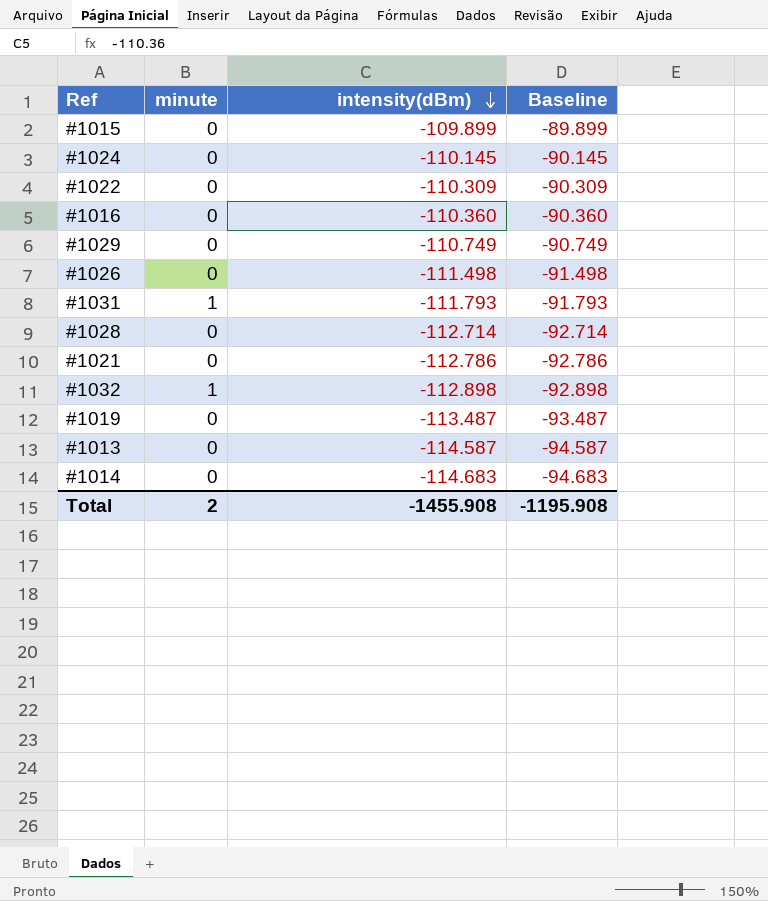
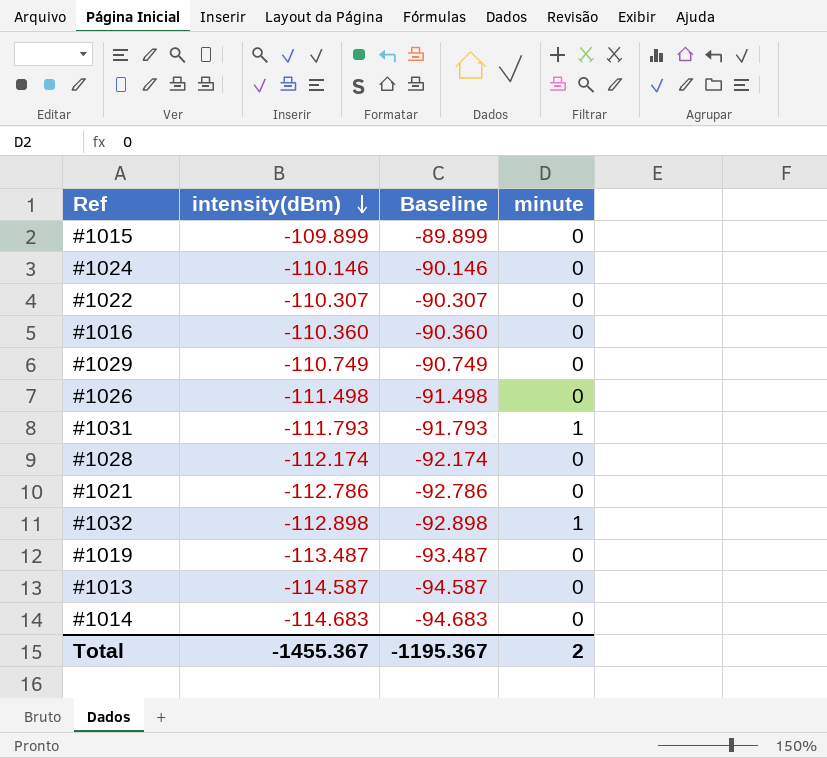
column minute | position: 2 -> 4
#1024 | intensity(dBm): -110.145 -> -110.146
#1024 | Baseline: -90.145 -> -90.146
#1022 | intensity(dBm): -110.309 -> -110.307
#1022 | Baseline: -90.309 -> -90.307
#1028 | intensity(dBm): -112.714 -> -112.174
#1028 | Baseline: -92.714 -> -92.174
Total | intensity(dBm): -1455.908 -> -1455.367
Total | Baseline: -1195.908 -> -1195.367

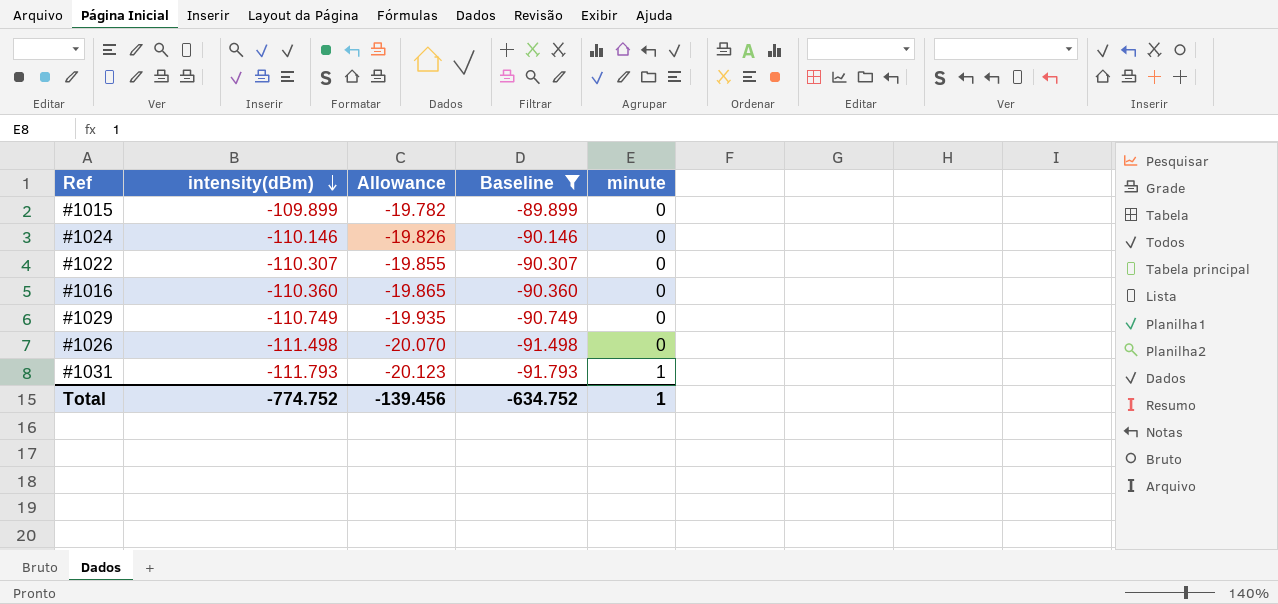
filter: none -> Baseline >= -91.793
column Allowance | formula: none -> [intensity(dBm)] * 0.18
Total | intensity(dBm): -1455.367 -> -774.752
Total | Baseline: -1195.367 -> -634.752
Total | minute: 2 -> 1

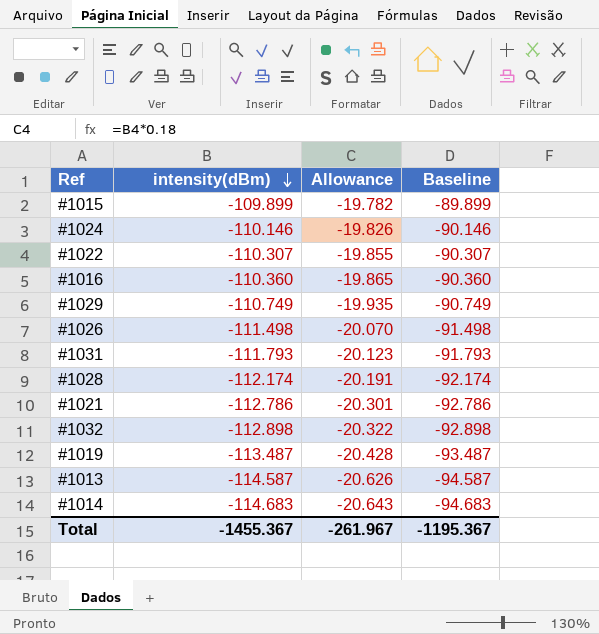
filter: Baseline >= -91.793 -> none
column minute | position: 5 -> none
Total | intensity(dBm): -774.752 -> -1455.367
Total | Allowance: -139.456 -> -261.967
Total | Baseline: -634.752 -> -1195.367

